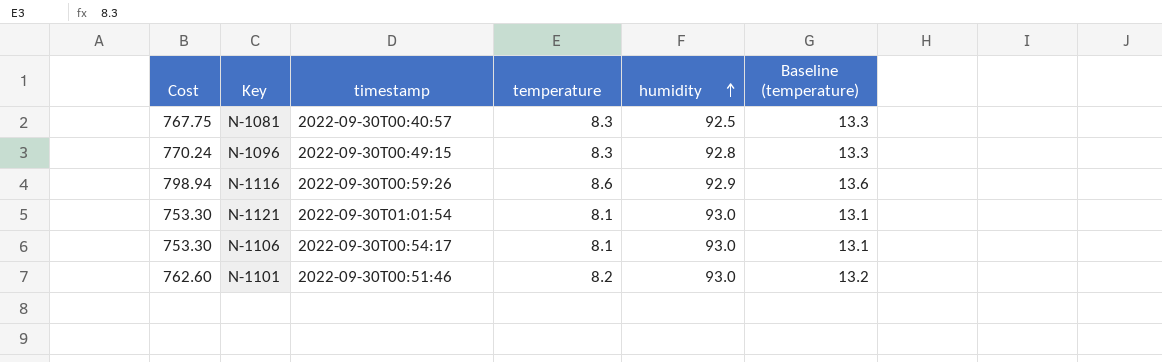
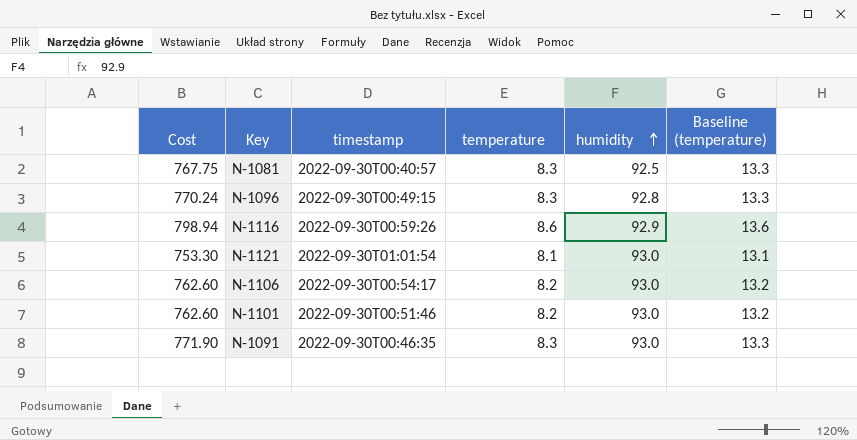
N-1106 | Cost: 753.30 -> 762.60
N-1106 | temperature: 8.1 -> 8.2
N-1106 | Baseline (temperature): 13.1 -> 13.2
row N-1091: none -> 771.90 | 2022-09-30T00:46:35 | 8.3 | 93.0 | 13.3

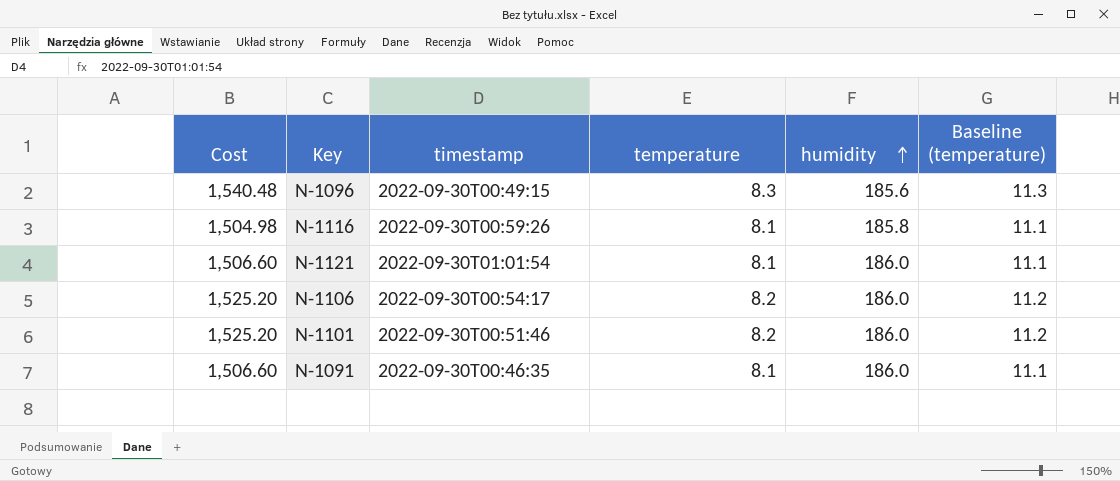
column Baseline (temperature) | formula: [temperature] + 5 -> [temperature] + 3
row N-1081: 767.75 | 2022-09-30T00:40:57 | 8.3 | 92.5 | 13.3 -> none
N-1096 | Cost: 770.24 -> 1,540.48
N-1096 | humidity: 92.8 -> 185.6
N-1116 | Cost: 798.94 -> 1,504.98
N-1116 | temperature: 8.6 -> 8.1
N-1116 | humidity: 92.9 -> 185.8
N-1121 | Cost: 753.30 -> 1,506.60
N-1121 | humidity: 93.0 -> 186.0
N-1106 | Cost: 762.60 -> 1,525.20
N-1106 | humidity: 93.0 -> 186.0
N-1101 | Cost: 762.60 -> 1,525.20
N-1101 | humidity: 93.0 -> 186.0
N-1091 | Cost: 771.90 -> 1,506.60
N-1091 | temperature: 8.3 -> 8.1
N-1091 | humidity: 93.0 -> 186.0

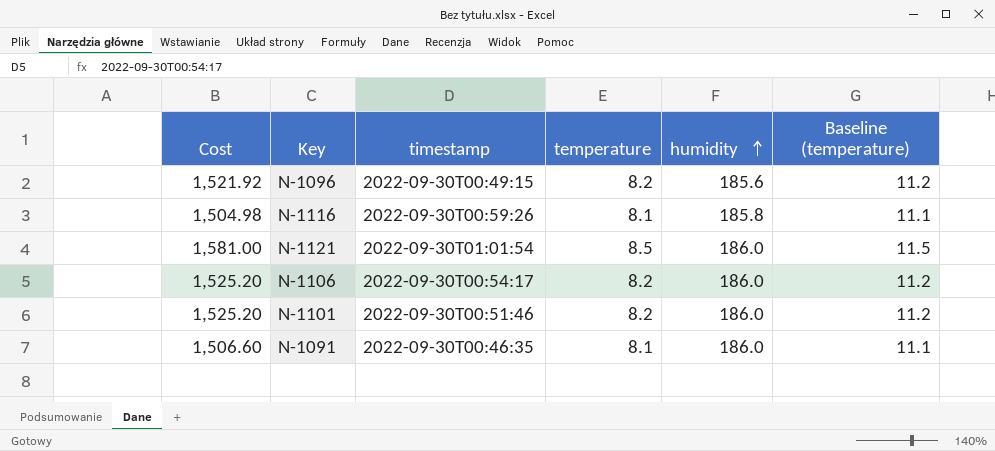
N-1096 | Cost: 1,540.48 -> 1,521.92
N-1096 | temperature: 8.3 -> 8.2
N-1096 | Baseline (temperature): 11.3 -> 11.2
N-1121 | Cost: 1,506.60 -> 1,581.00
N-1121 | temperature: 8.1 -> 8.5
N-1121 | Baseline (temperature): 11.1 -> 11.5

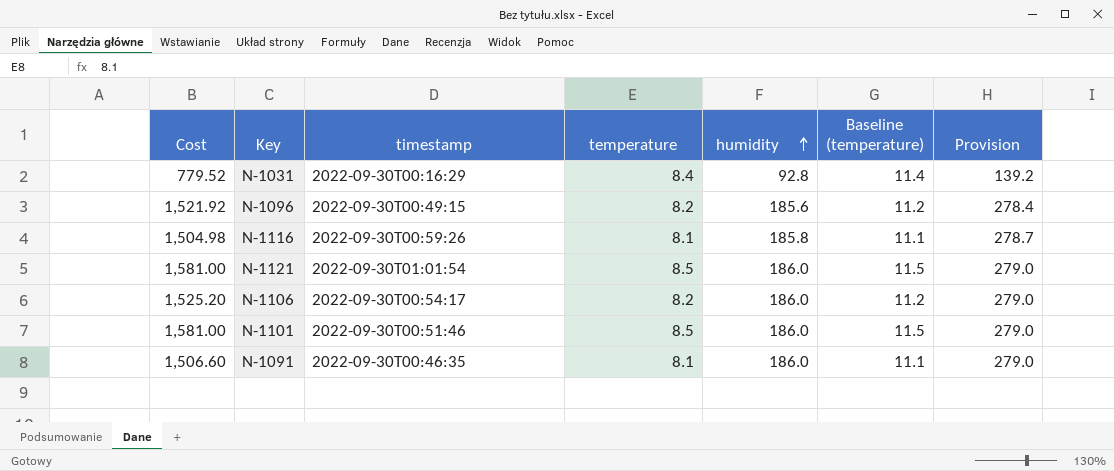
column Provision | formula: none -> [humidity] * 1.5
row N-1031: none -> 779.52 | 2022-09-30T00:16:29 | 8.4 | 92.8 | 11.4 | 139.2
N-1101 | Cost: 1,525.20 -> 1,581.00
N-1101 | temperature: 8.2 -> 8.5
N-1101 | Baseline (temperature): 11.2 -> 11.5

